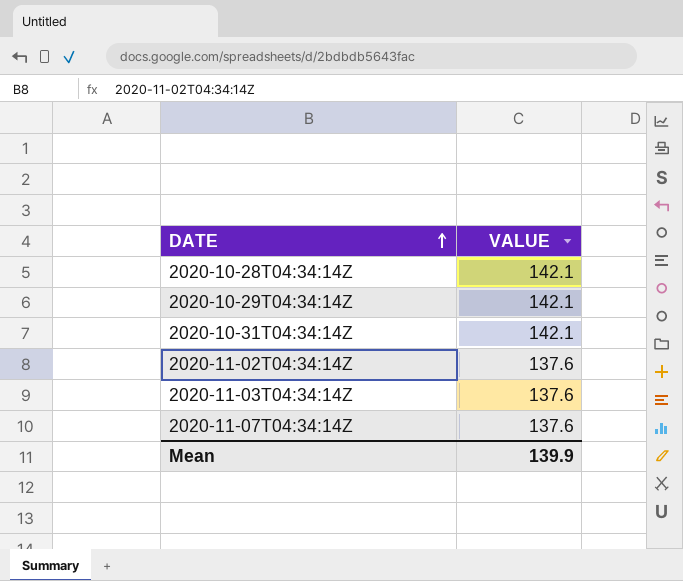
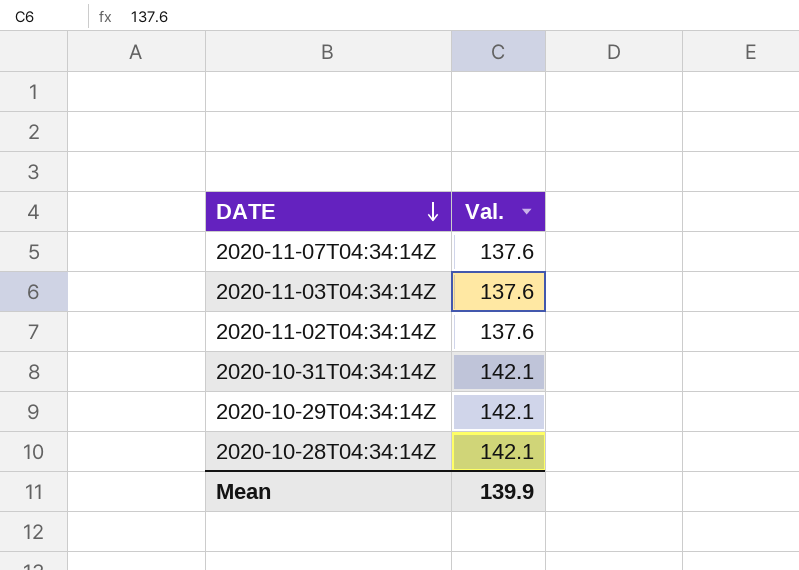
row order: DATE ascending -> DATE descending
column name: VALUE -> Val.

